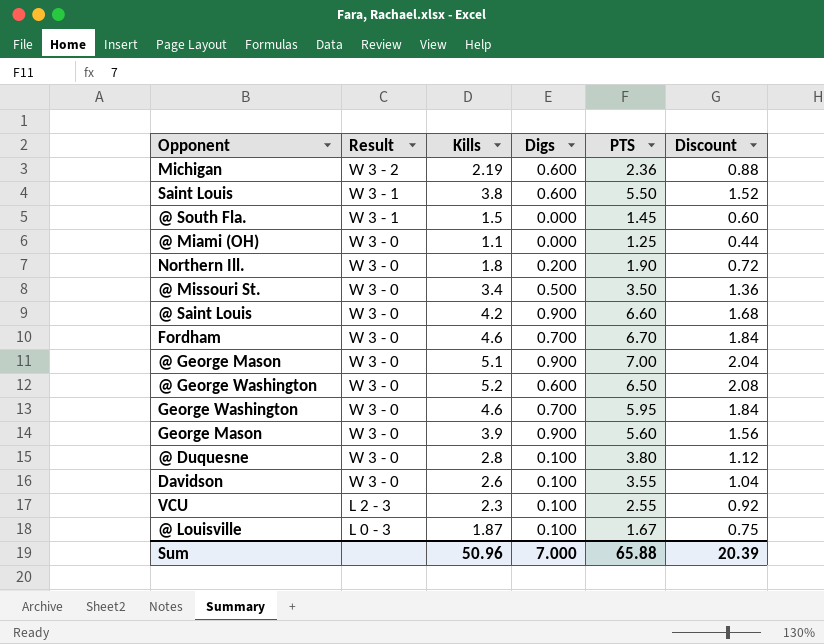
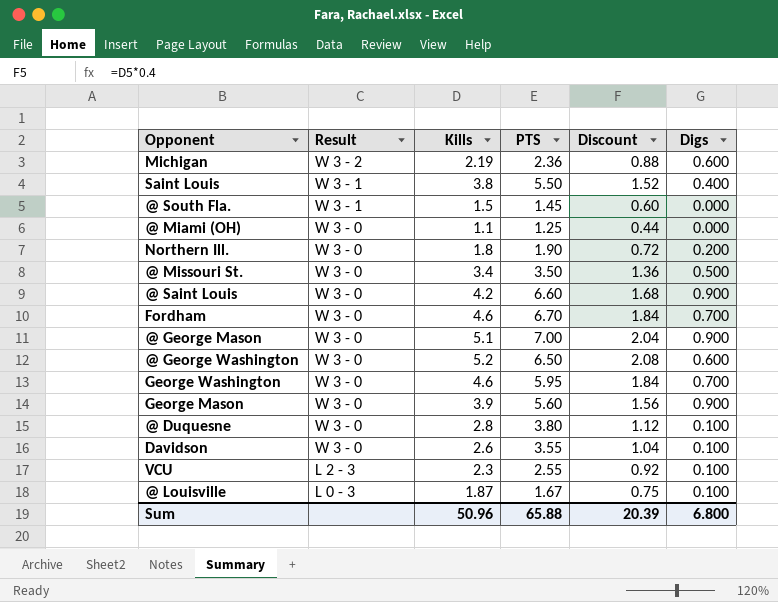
column Digs | position: 4 -> 6
Saint Louis | Digs: 0.600 -> 0.400
Sum | Digs: 7.000 -> 6.800

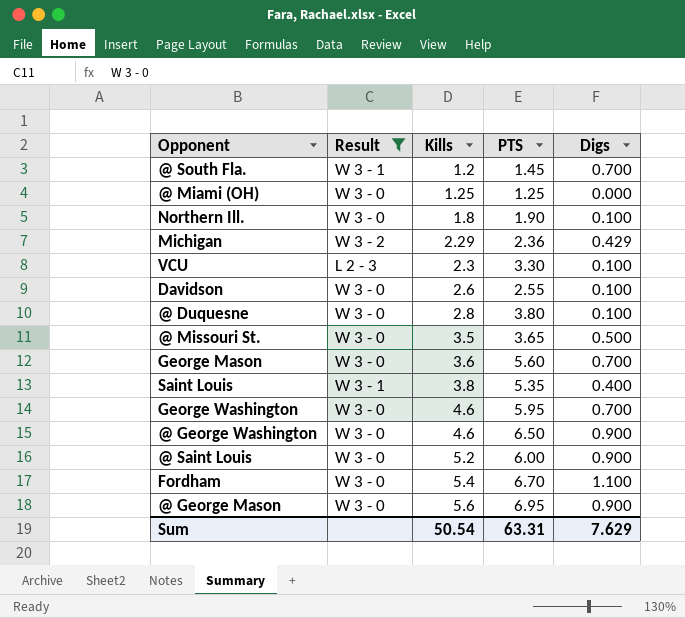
filter: none -> Result != L 0 - 3
row order: Result descending -> Kills ascending
column Discount | formula: [Kills] * 0.4 -> none
@ South Fla. | Kills: 1.5 -> 1.2
@ South Fla. | Digs: 0.000 -> 0.700
@ Miami (OH) | Kills: 1.1 -> 1.25
Northern Ill. | Digs: 0.200 -> 0.100
Michigan | Kills: 2.19 -> 2.29
Michigan | Digs: 0.600 -> 0.429
VCU | PTS: 2.55 -> 3.30
Davidson | PTS: 3.55 -> 2.55
@ Missouri St. | Kills: 3.4 -> 3.5
@ Missouri St. | PTS: 3.50 -> 3.65
George Mason | Kills: 3.9 -> 3.6
George Mason | Digs: 0.900 -> 0.700
Saint Louis | PTS: 5.50 -> 5.35
@ George Washington | Kills: 5.2 -> 4.6
@ George Washington | Digs: 0.600 -> 0.900
@ Saint Louis | Kills: 4.2 -> 5.2
@ Saint Louis | PTS: 6.60 -> 6.00
Fordham | Kills: 4.6 -> 5.4
Fordham | Digs: 0.700 -> 1.100
@ George Mason | Kills: 5.1 -> 5.6
@ George Mason | PTS: 7.00 -> 6.95
Sum | Kills: 50.96 -> 50.54
Sum | PTS: 65.88 -> 63.31
Sum | Digs: 6.800 -> 7.629

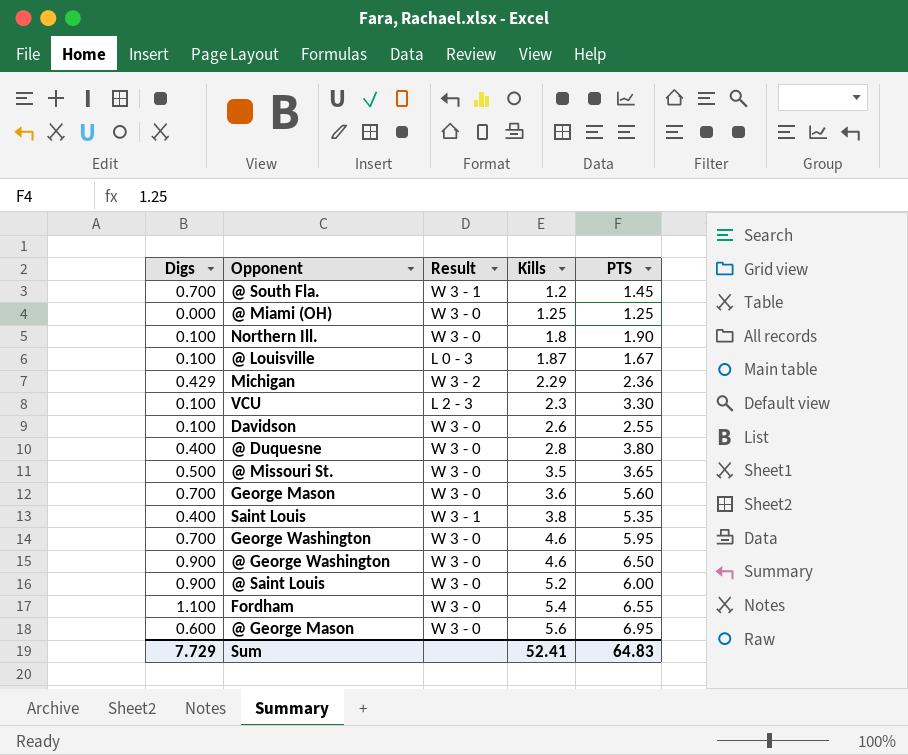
filter: Result != L 0 - 3 -> none
column Digs | position: 5 -> 1
@ Duquesne | Digs: 0.100 -> 0.400
Fordham | PTS: 6.70 -> 6.55
@ George Mason | Digs: 0.900 -> 0.600
Sum | Digs: 7.629 -> 7.729
Sum | Kills: 50.54 -> 52.41
Sum | PTS: 63.31 -> 64.83

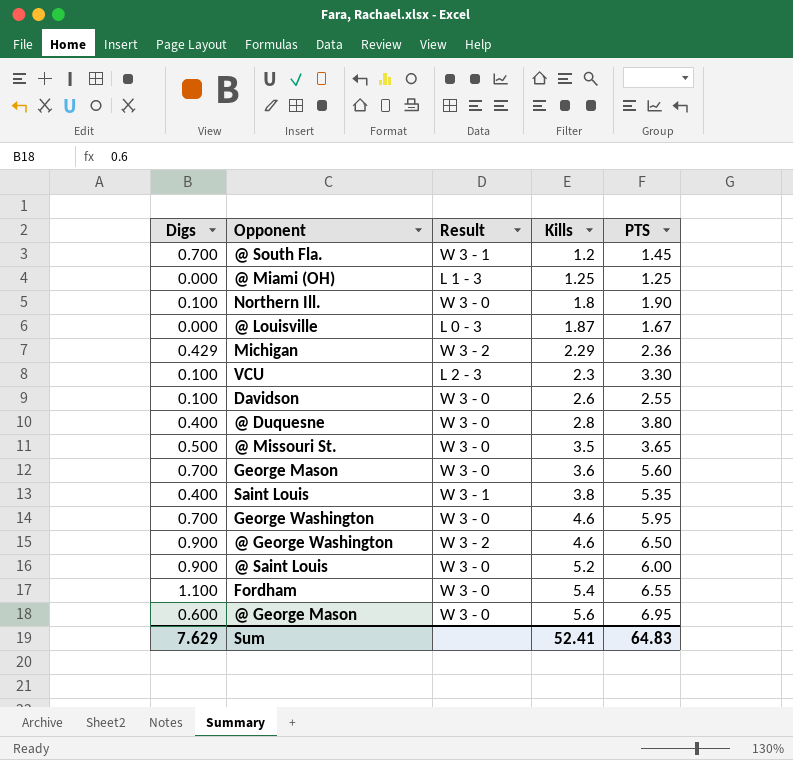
@ Miami (OH) | Result: W 3 - 0 -> L 1 - 3
@ Louisville | Digs: 0.100 -> 0.000
@ George Washington | Result: W 3 - 0 -> W 3 - 2
Sum | Digs: 7.729 -> 7.629

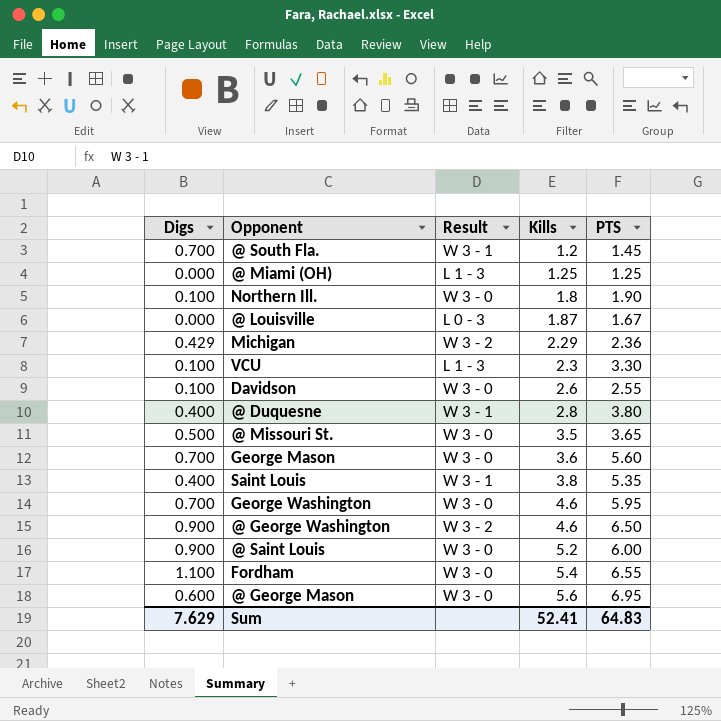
VCU | Result: L 2 - 3 -> L 1 - 3
@ Duquesne | Result: W 3 - 0 -> W 3 - 1

